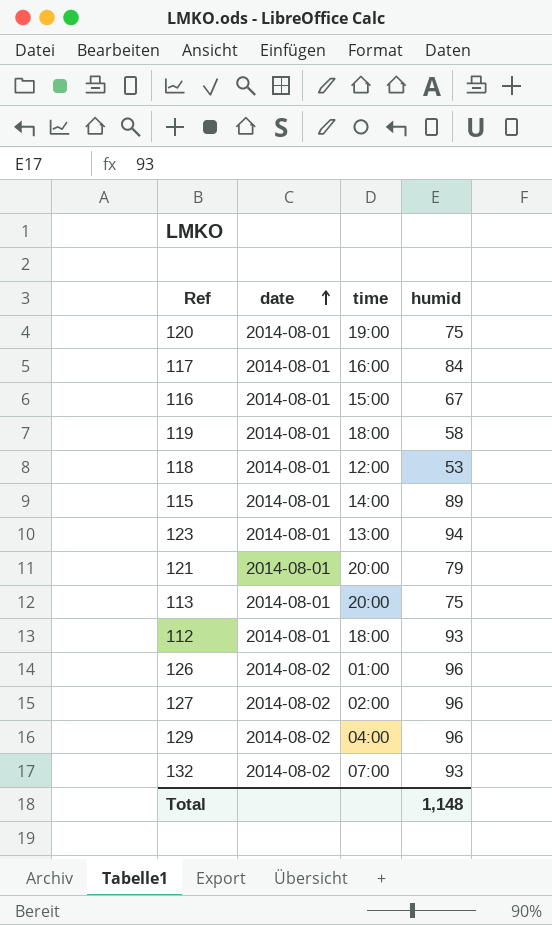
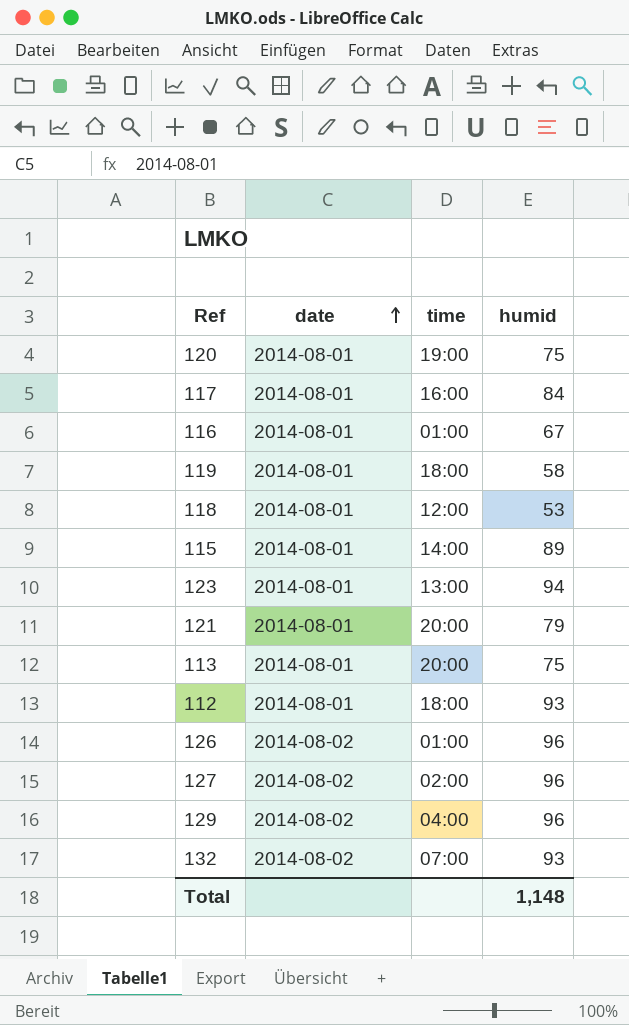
116 | time: 15:00 -> 01:00

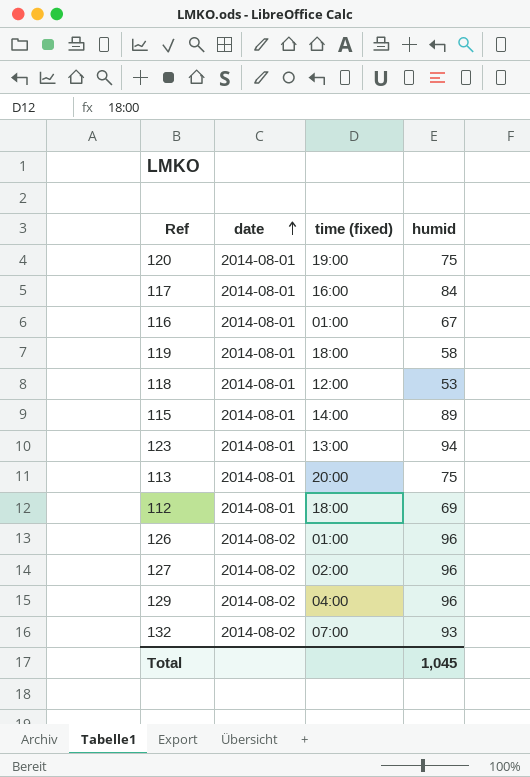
column name: time -> time (fixed)
row 121: 2014-08-01 | 20:00 | 79 -> none
112 | humid: 93 -> 69
Total | humid: 1,148 -> 1,045

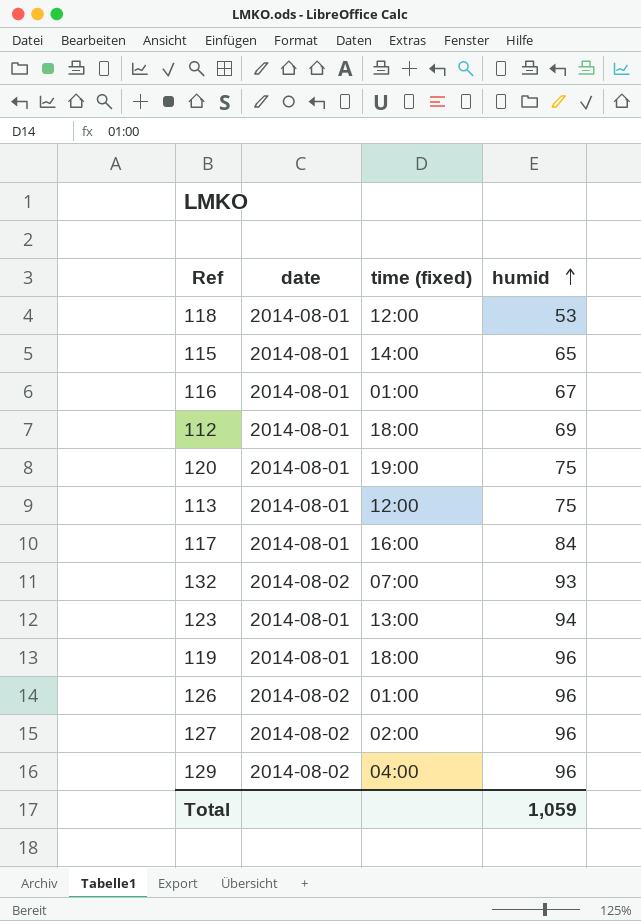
row order: date ascending -> humid ascending
115 | humid: 89 -> 65
113 | time (fixed): 20:00 -> 12:00
119 | humid: 58 -> 96
Total | humid: 1,045 -> 1,059

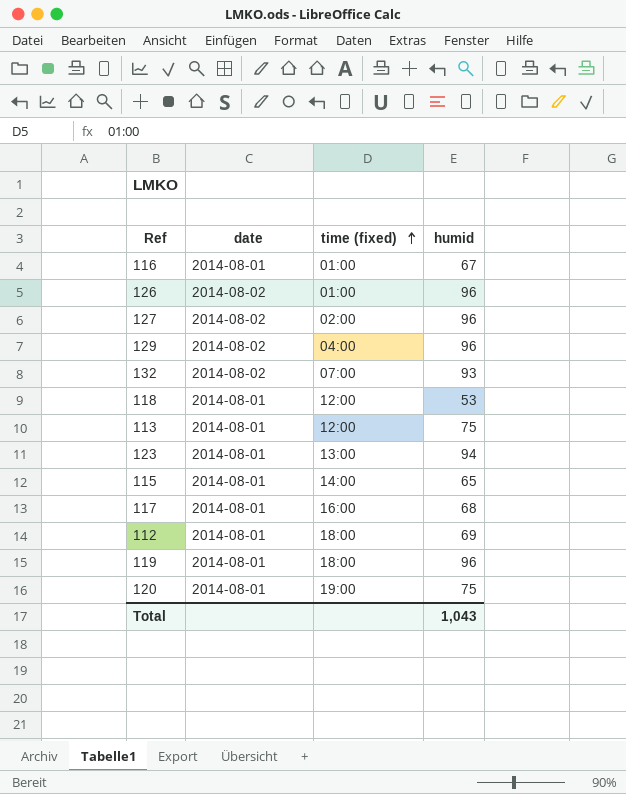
row order: humid ascending -> time (fixed) ascending
117 | humid: 84 -> 68
Total | humid: 1,059 -> 1,043

